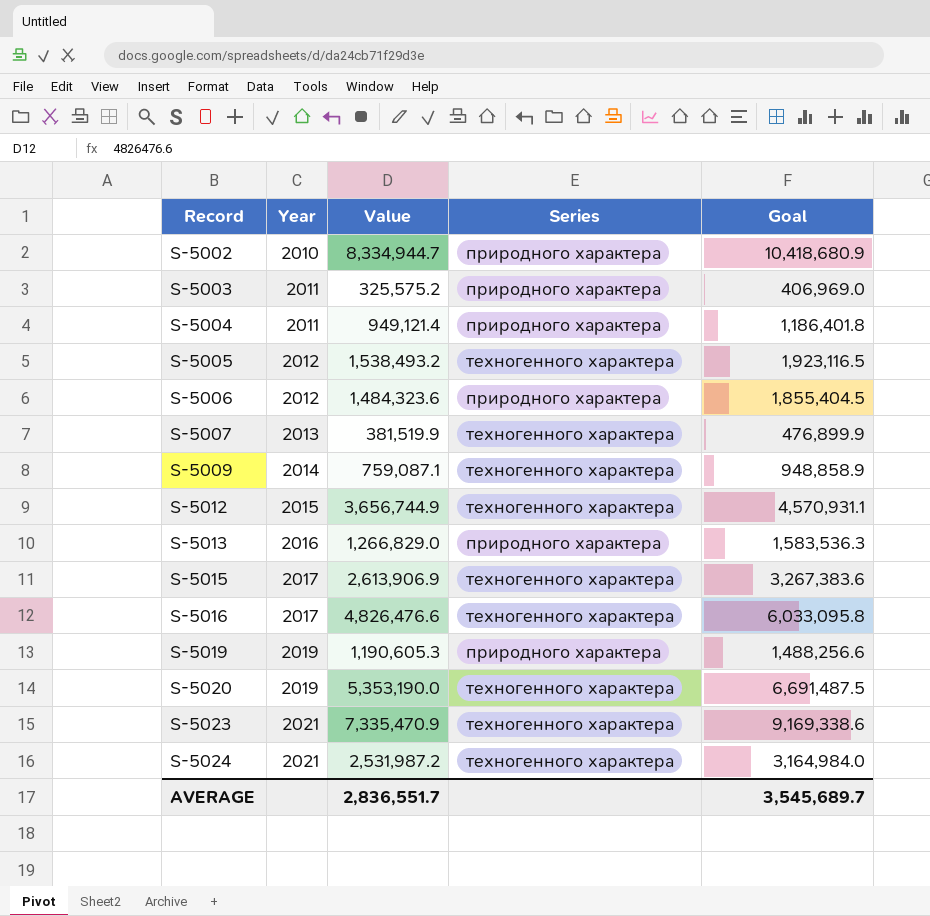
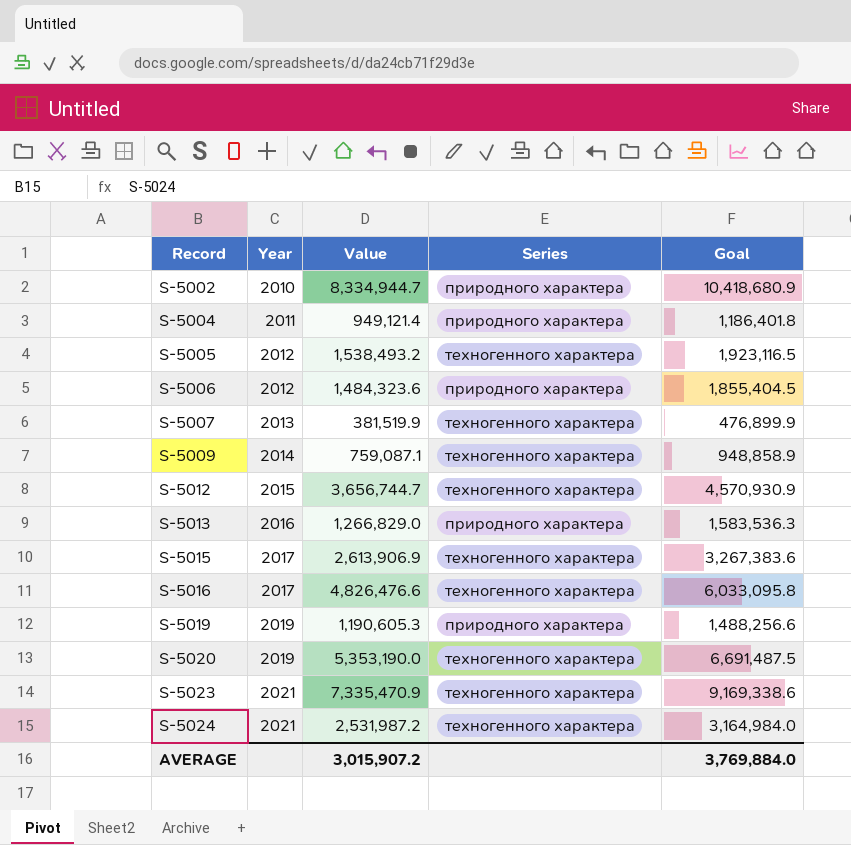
row S-5003: 2011 | 325,575.2 | природного характера | 406,969.0 -> none
S-5012 | Value: 3,656,744.9 -> 3,656,744.7
S-5012 | Goal: 4,570,931.1 -> 4,570,930.9
AVERAGE | Value: 2,836,551.7 -> 3,015,907.2
AVERAGE | Goal: 3,545,689.7 -> 3,769,884.0

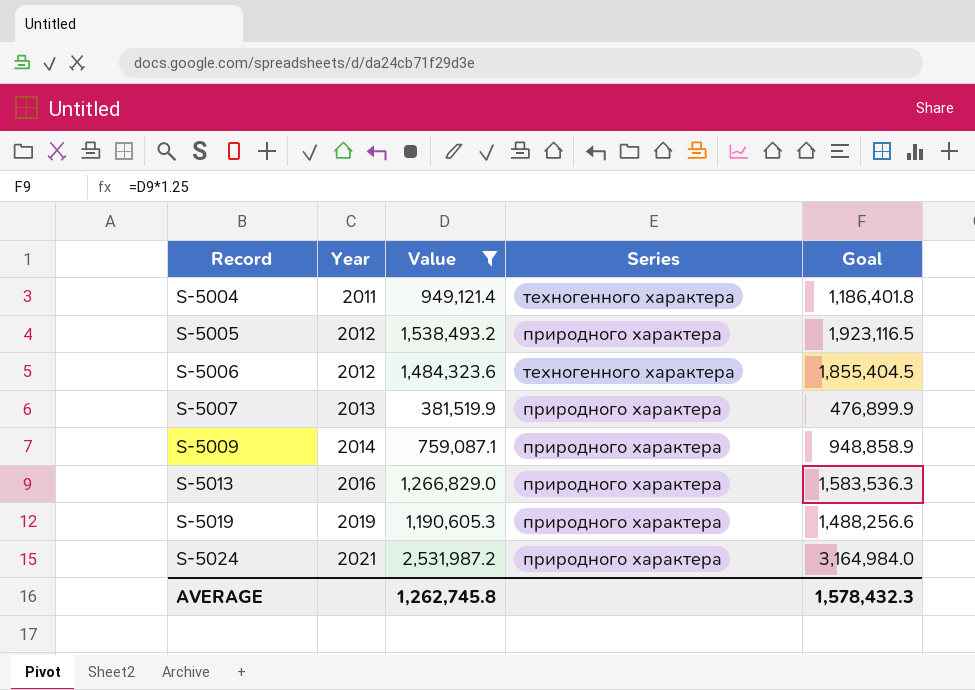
filter: none -> Value <= 2,531,987.2
S-5004 | Series: природного характера -> техногенного характера
S-5005 | Series: техногенного характера -> природного характера
S-5006 | Series: природного характера -> техногенного характера
S-5007 | Series: техногенного характера -> природного характера
S-5009 | Series: техногенного характера -> природного характера
S-5024 | Series: техногенного характера -> природного характера
AVERAGE | Value: 3,015,907.2 -> 1,262,745.8
AVERAGE | Goal: 3,769,884.0 -> 1,578,432.3

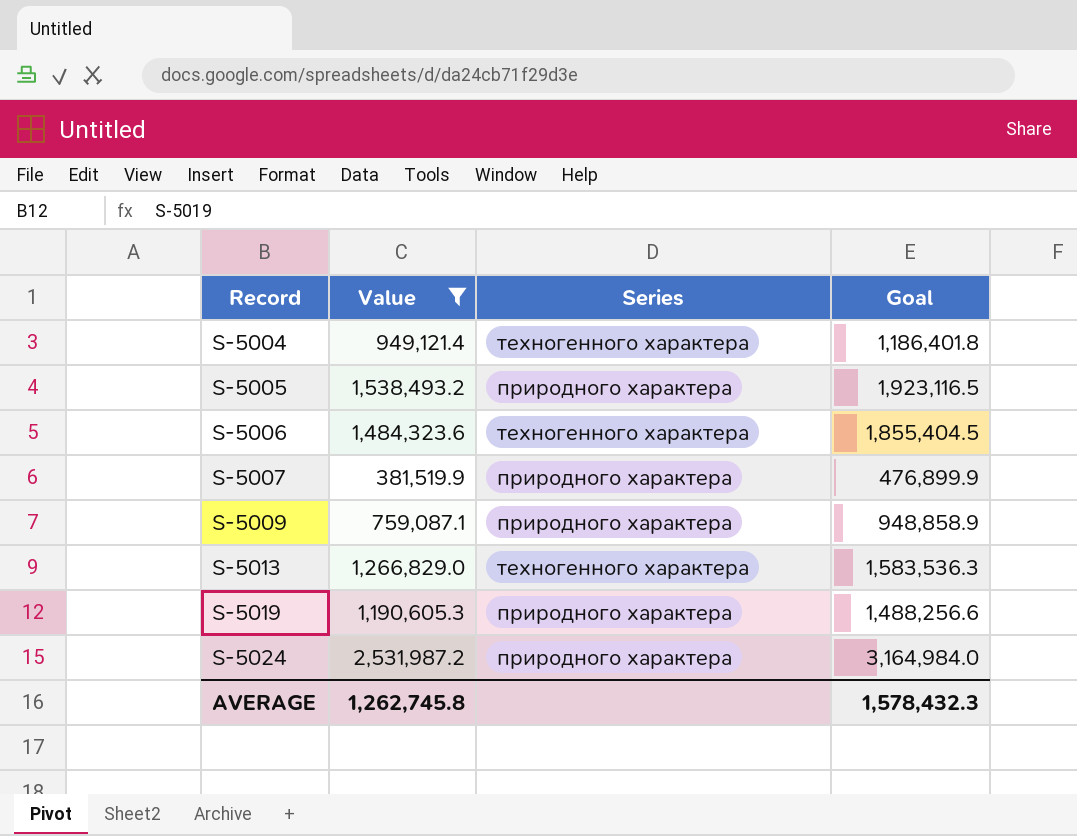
column Year | position: 2 -> none
S-5013 | Series: природного характера -> техногенного характера

